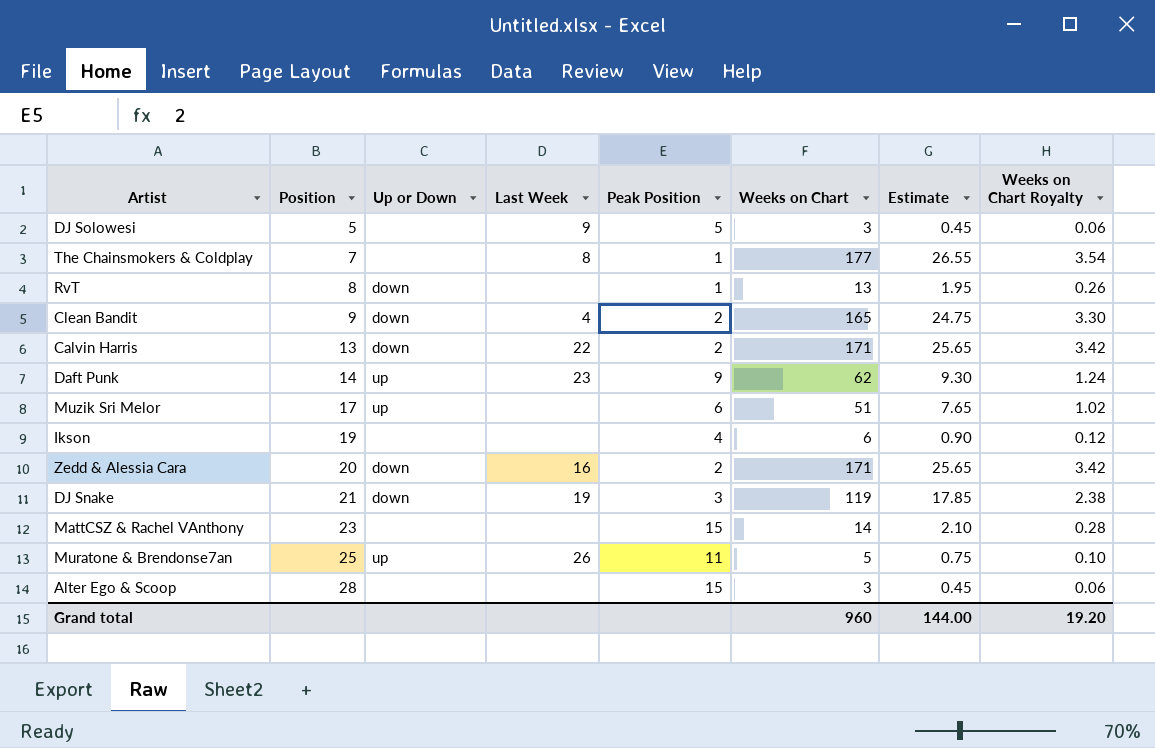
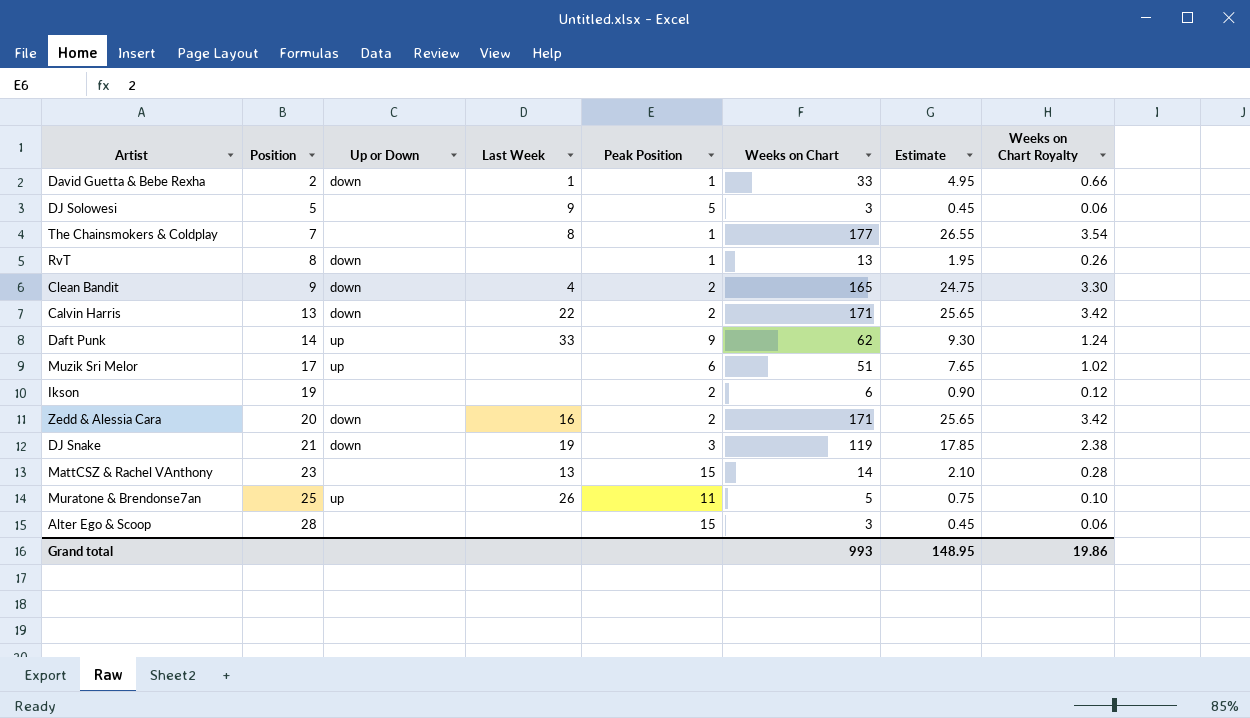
row David Guetta & Bebe Rexha: none -> 2 | down | 1 | 1 | 33 | 4.95 | 0.66
Daft Punk | Last Week: 23 -> 33
Ikson | Peak Position: 4 -> 2
MattCSZ & Rachel VAnthony | Last Week: none -> 13
Grand total | Weeks on Chart: 960 -> 993
Grand total | Estimate: 144.00 -> 148.95
Grand total | Weeks on Chart Royalty: 19.20 -> 19.86

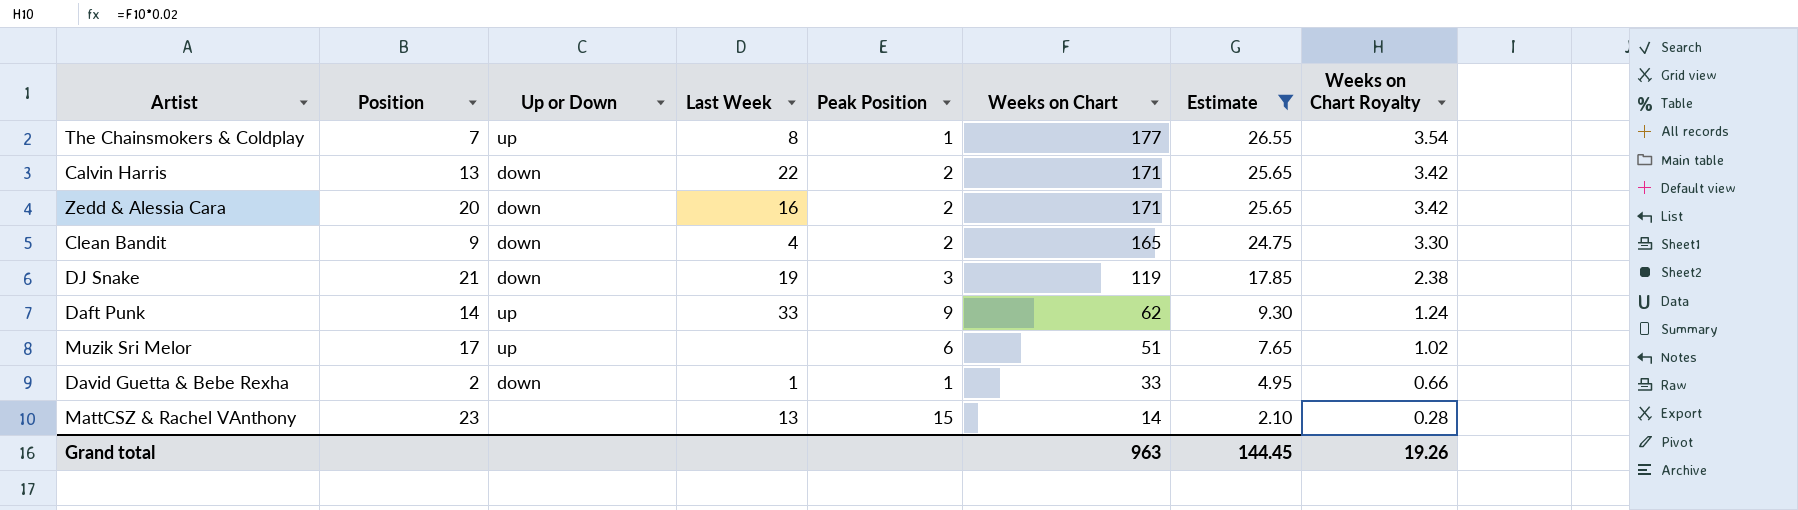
filter: none -> Estimate >= 2.10
row order: Position ascending -> Weeks on Chart descending
The Chainsmokers & Coldplay | Up or Down: none -> up
Grand total | Weeks on Chart: 993 -> 963
Grand total | Estimate: 148.95 -> 144.45
Grand total | Weeks on Chart Royalty: 19.86 -> 19.26

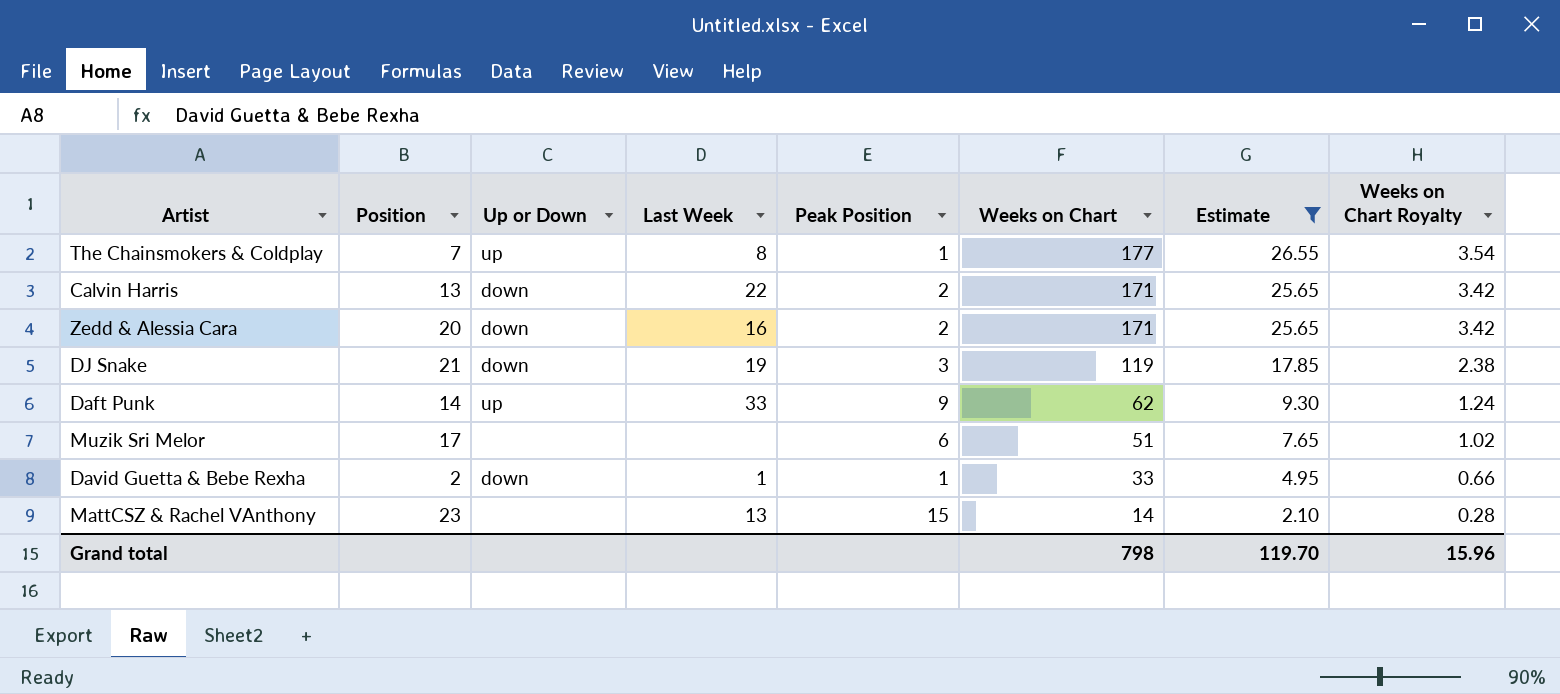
row Clean Bandit: 9 | down | 4 | 2 | 165 | 24.75 | 3.30 -> none
Muzik Sri Melor | Up or Down: up -> none
Grand total | Weeks on Chart: 963 -> 798
Grand total | Estimate: 144.45 -> 119.70
Grand total | Weeks on Chart Royalty: 19.26 -> 15.96

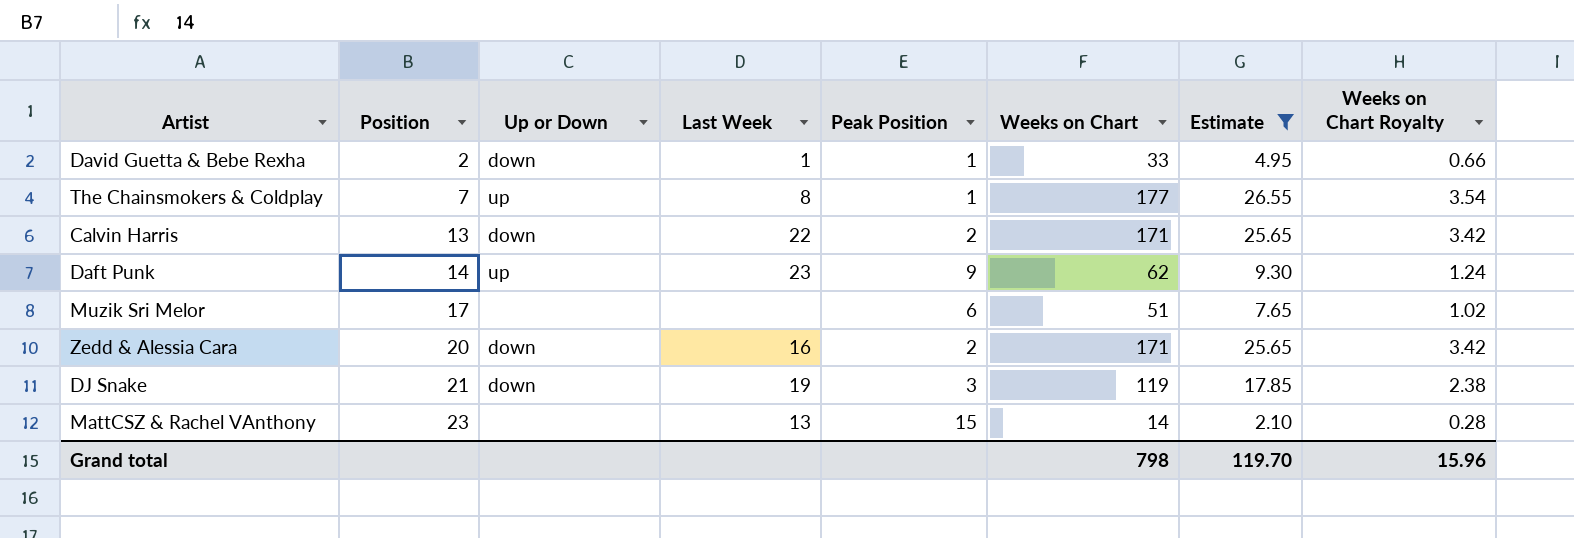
row order: Weeks on Chart descending -> Position ascending
Daft Punk | Last Week: 33 -> 23

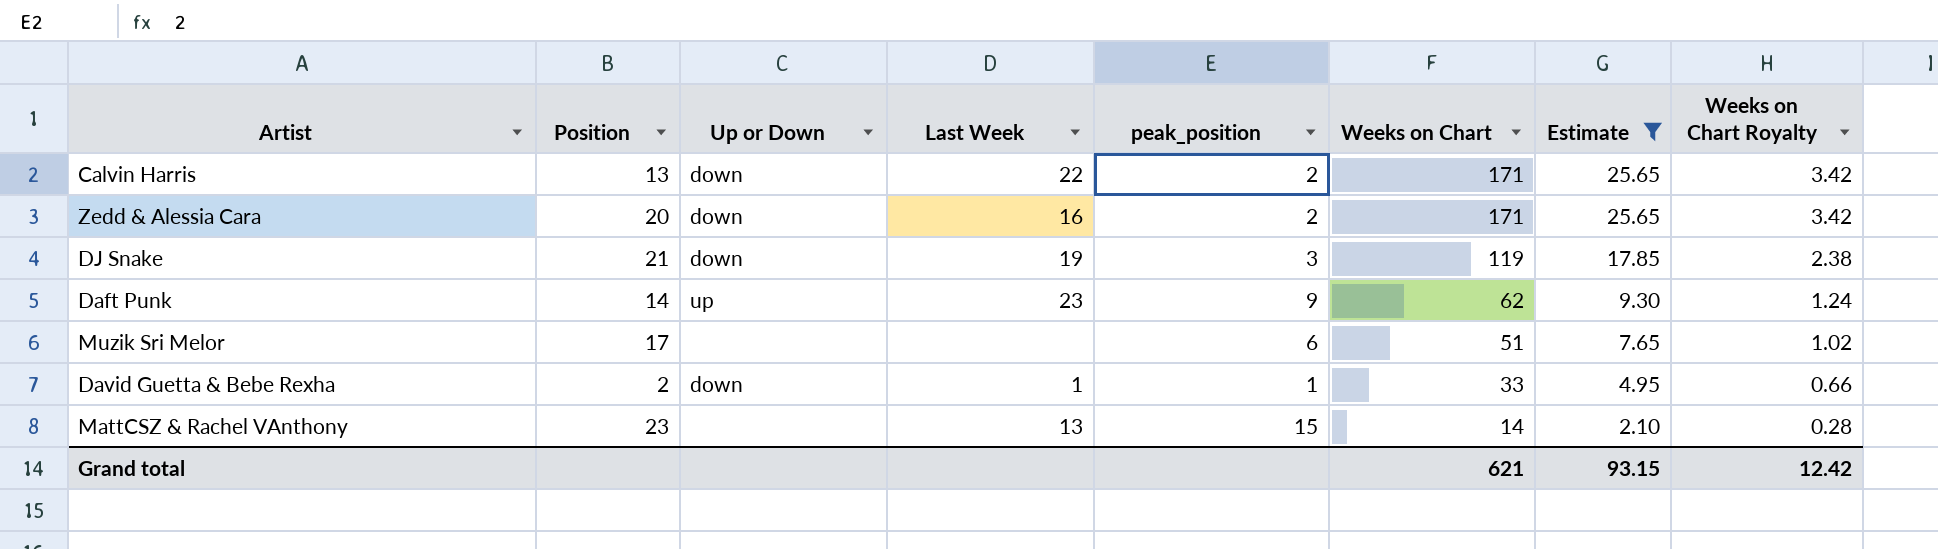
row order: Position ascending -> Weeks on Chart descending
column name: Peak Position -> peak_position
row The Chainsmokers & Coldplay: 7 | up | 8 | 1 | 177 | 26.55 | 3.54 -> none
Grand total | Weeks on Chart: 798 -> 621
Grand total | Estimate: 119.70 -> 93.15
Grand total | Weeks on Chart Royalty: 15.96 -> 12.42

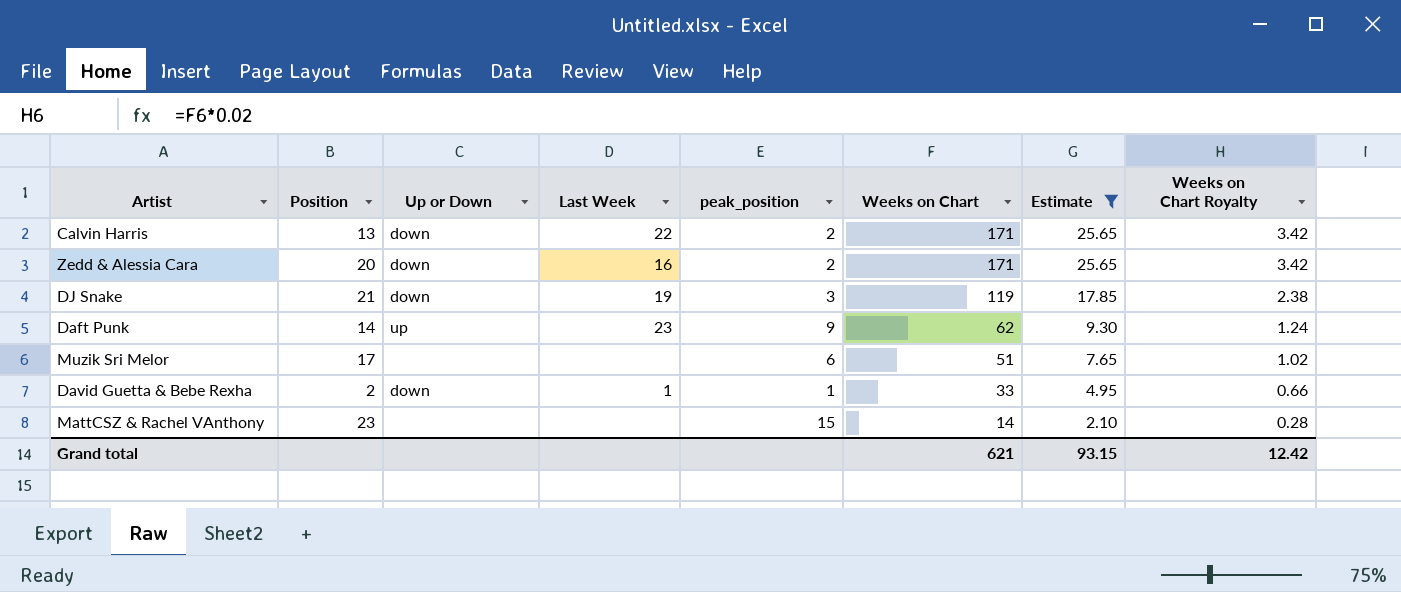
MattCSZ & Rachel VAnthony | Last Week: 13 -> none

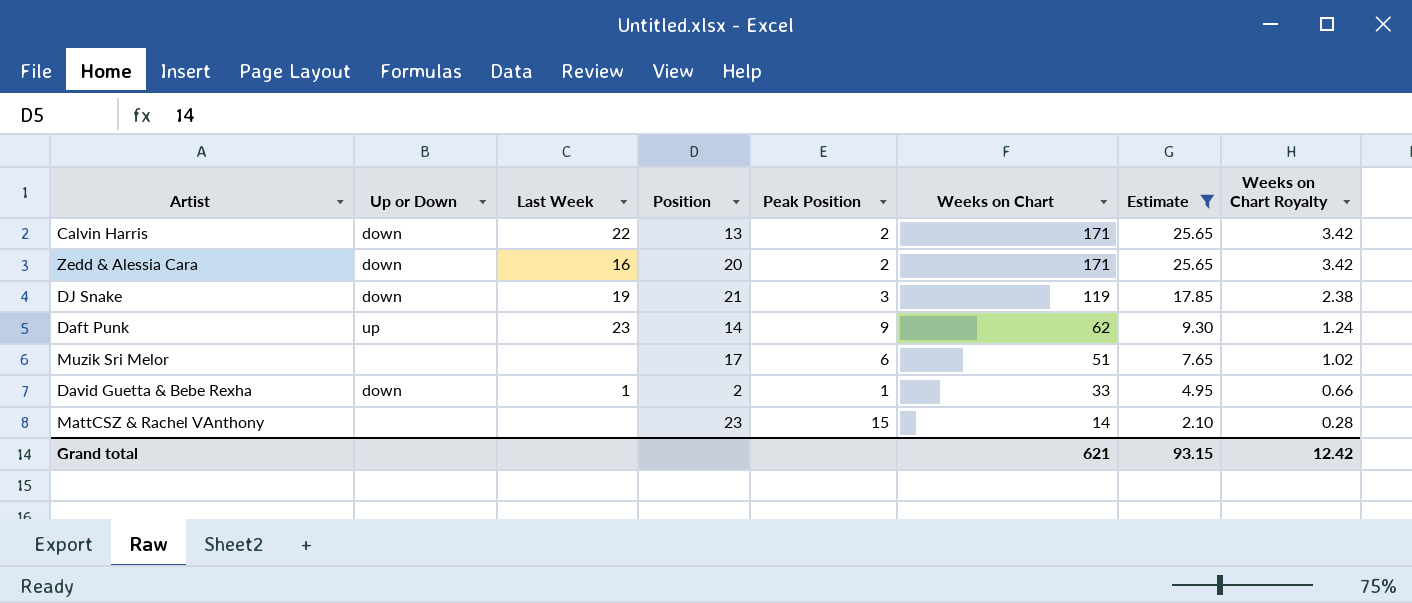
column Position | position: 2 -> 4
column name: peak_position -> Peak Position

